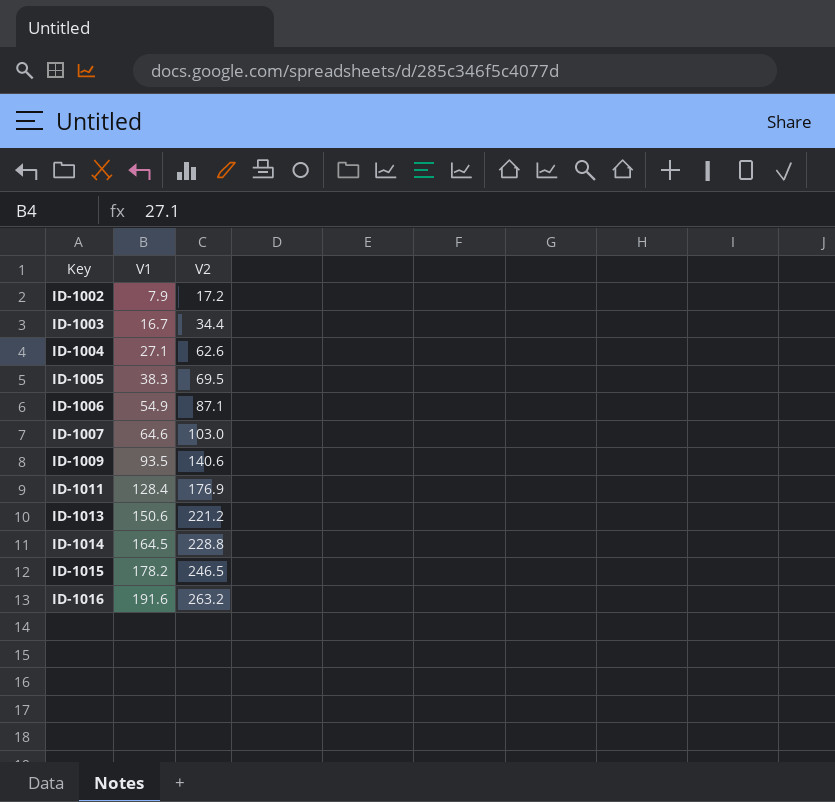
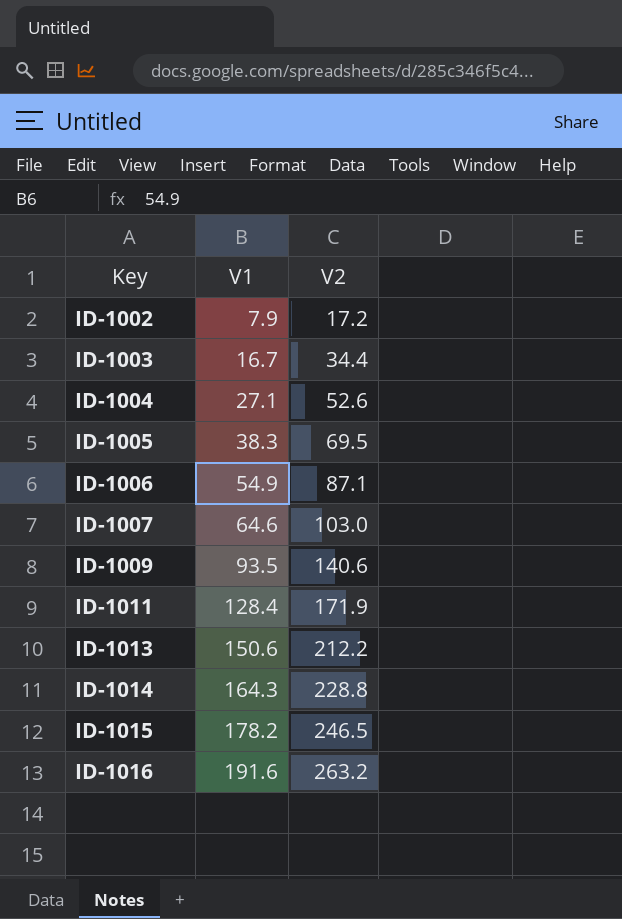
ID-1004 | V2: 62.6 -> 52.6
ID-1011 | V2: 176.9 -> 171.9
ID-1013 | V2: 221.2 -> 212.2
ID-1014 | V1: 164.5 -> 164.3

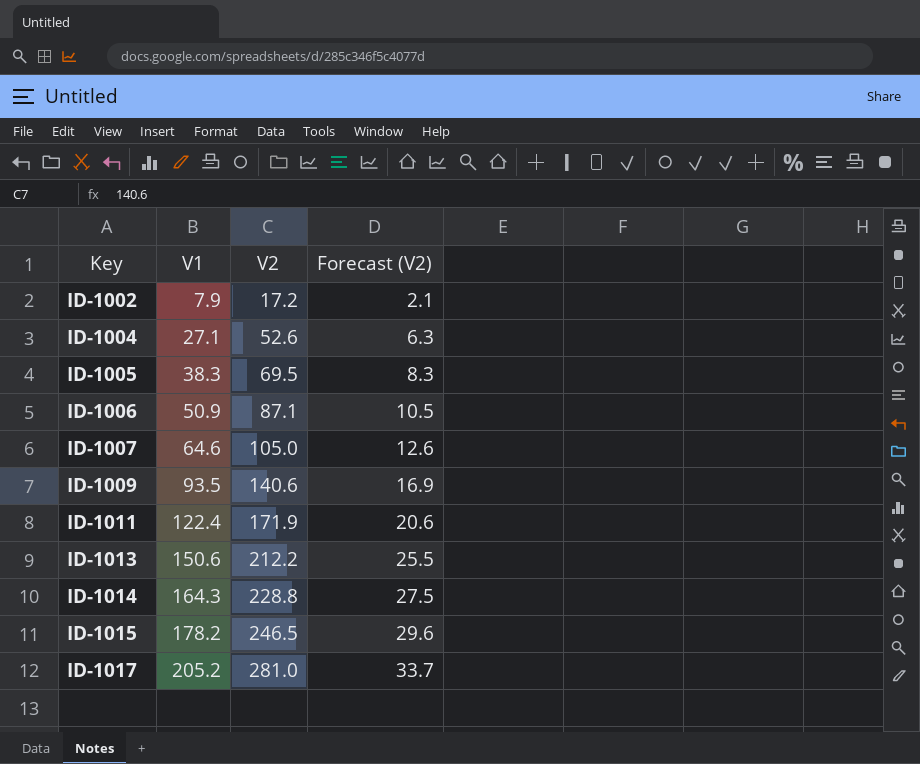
column Forecast (V2) | formula: none -> [V2] * 0.12
row ID-1003: 16.7 | 34.4 -> none
row ID-1016: 191.6 | 263.2 -> none
ID-1006 | V1: 54.9 -> 50.9
ID-1007 | V2: 103.0 -> 105.0
ID-1011 | V1: 128.4 -> 122.4
row ID-1017: none -> 205.2 | 281.0 | 33.7

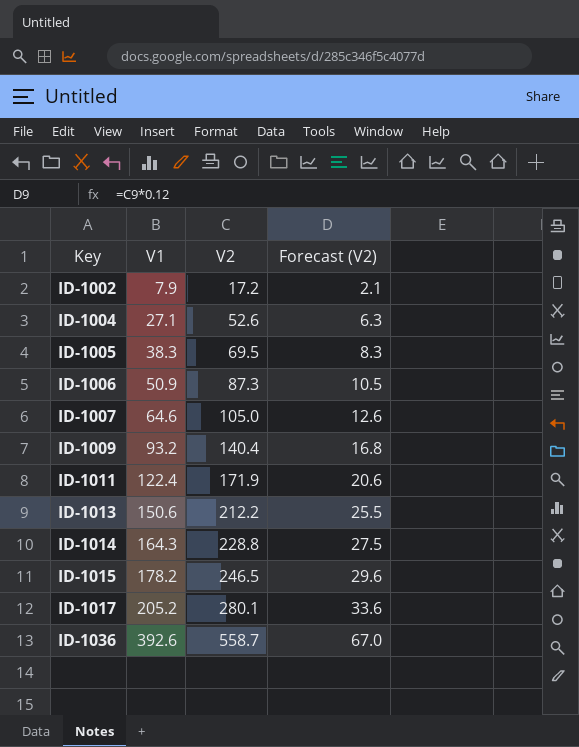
ID-1006 | V2: 87.1 -> 87.3
ID-1009 | V1: 93.5 -> 93.2
ID-1009 | V2: 140.6 -> 140.4
ID-1009 | Forecast (V2): 16.9 -> 16.8
ID-1017 | V2: 281.0 -> 280.1
ID-1017 | Forecast (V2): 33.7 -> 33.6
row ID-1036: none -> 392.6 | 558.7 | 67.0

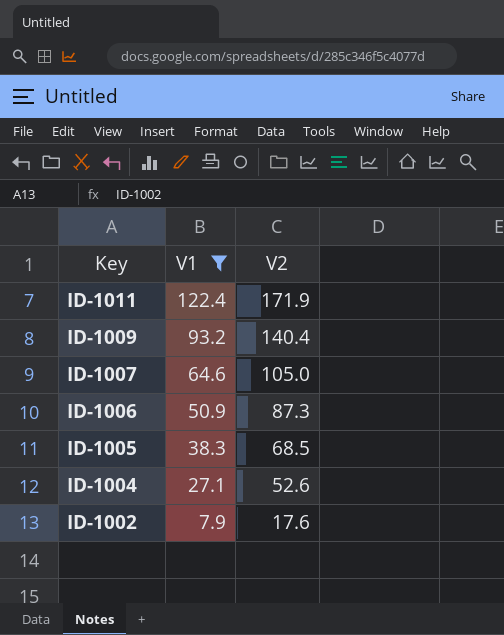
filter: none -> V1 <= 122.4
row order: Key ascending -> Key descending
column Forecast (V2) | formula: [V2] * 0.12 -> none
ID-1005 | V2: 69.5 -> 68.5
ID-1002 | V2: 17.2 -> 17.6

